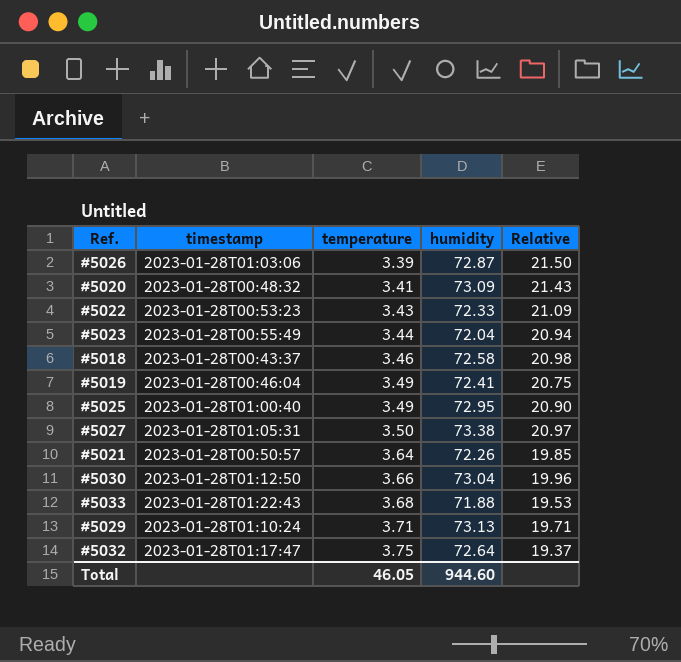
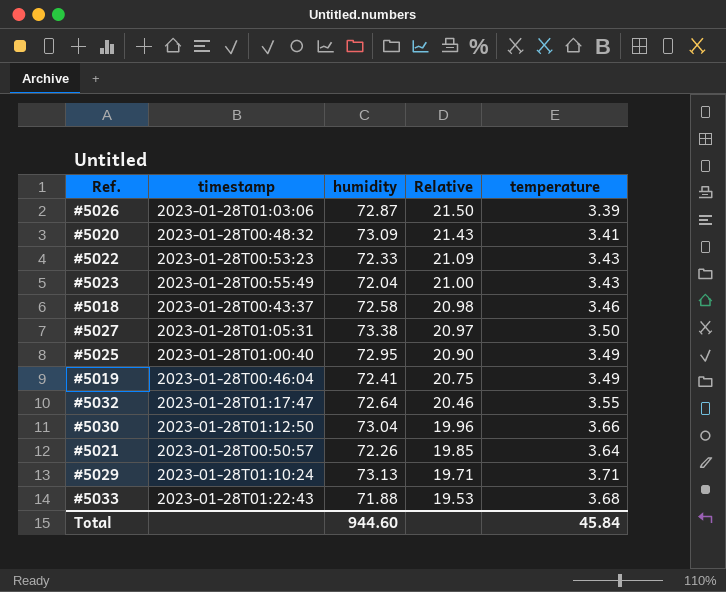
row order: temperature ascending -> Relative descending
column temperature | position: 3 -> 5
#5023 | Relative: 20.94 -> 21.00
#5023 | temperature: 3.44 -> 3.43
#5032 | Relative: 19.37 -> 20.46
#5032 | temperature: 3.75 -> 3.55
Total | temperature: 46.05 -> 45.84

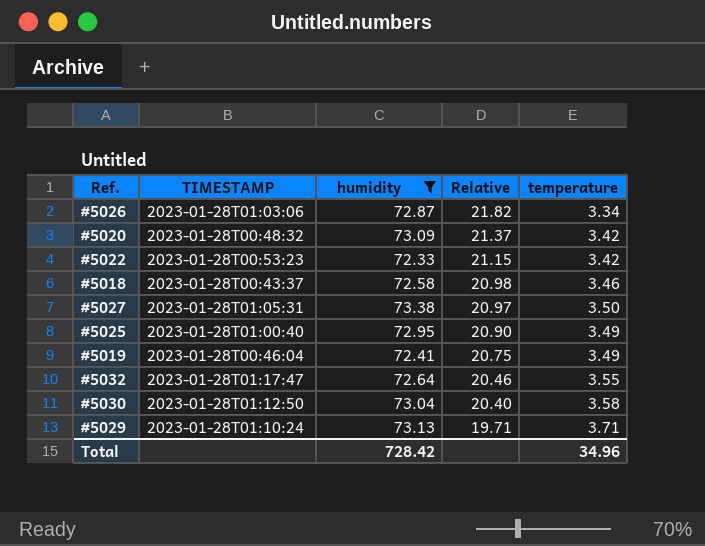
filter: none -> humidity >= 72.33
column name: timestamp -> TIMESTAMP
#5026 | Relative: 21.50 -> 21.82
#5026 | temperature: 3.39 -> 3.34
#5020 | Relative: 21.43 -> 21.37
#5020 | temperature: 3.41 -> 3.42
#5022 | Relative: 21.09 -> 21.15
#5022 | temperature: 3.43 -> 3.42
#5030 | Relative: 19.96 -> 20.40
#5030 | temperature: 3.66 -> 3.58
Total | humidity: 944.60 -> 728.42
Total | temperature: 45.84 -> 34.96

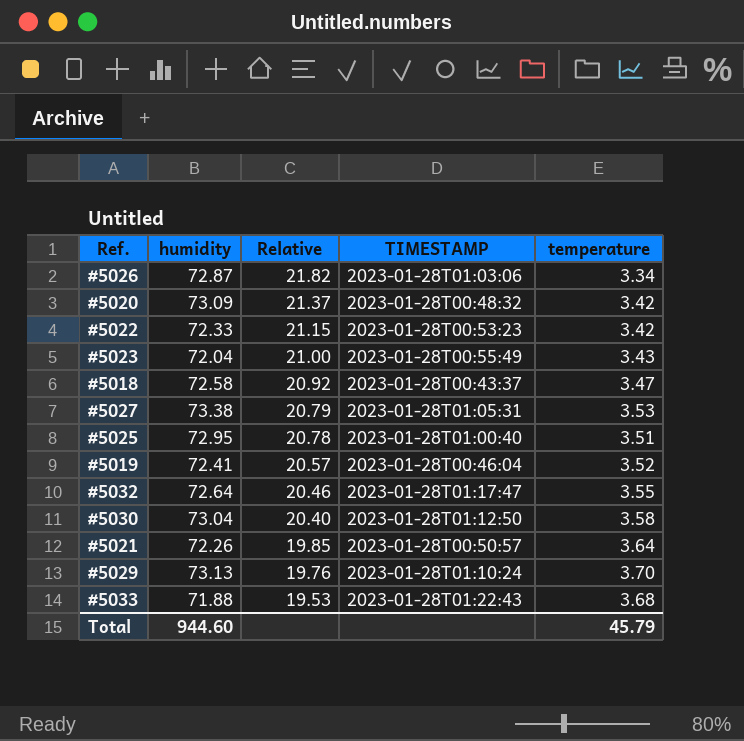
filter: humidity >= 72.33 -> none
column TIMESTAMP | position: 2 -> 4
#5018 | Relative: 20.98 -> 20.92
#5018 | temperature: 3.46 -> 3.47
#5027 | Relative: 20.97 -> 20.79
#5027 | temperature: 3.50 -> 3.53
#5025 | Relative: 20.90 -> 20.78
#5025 | temperature: 3.49 -> 3.51
#5019 | Relative: 20.75 -> 20.57
#5019 | temperature: 3.49 -> 3.52
#5029 | Relative: 19.71 -> 19.76
#5029 | temperature: 3.71 -> 3.70
Total | humidity: 728.42 -> 944.60
Total | temperature: 34.96 -> 45.79

